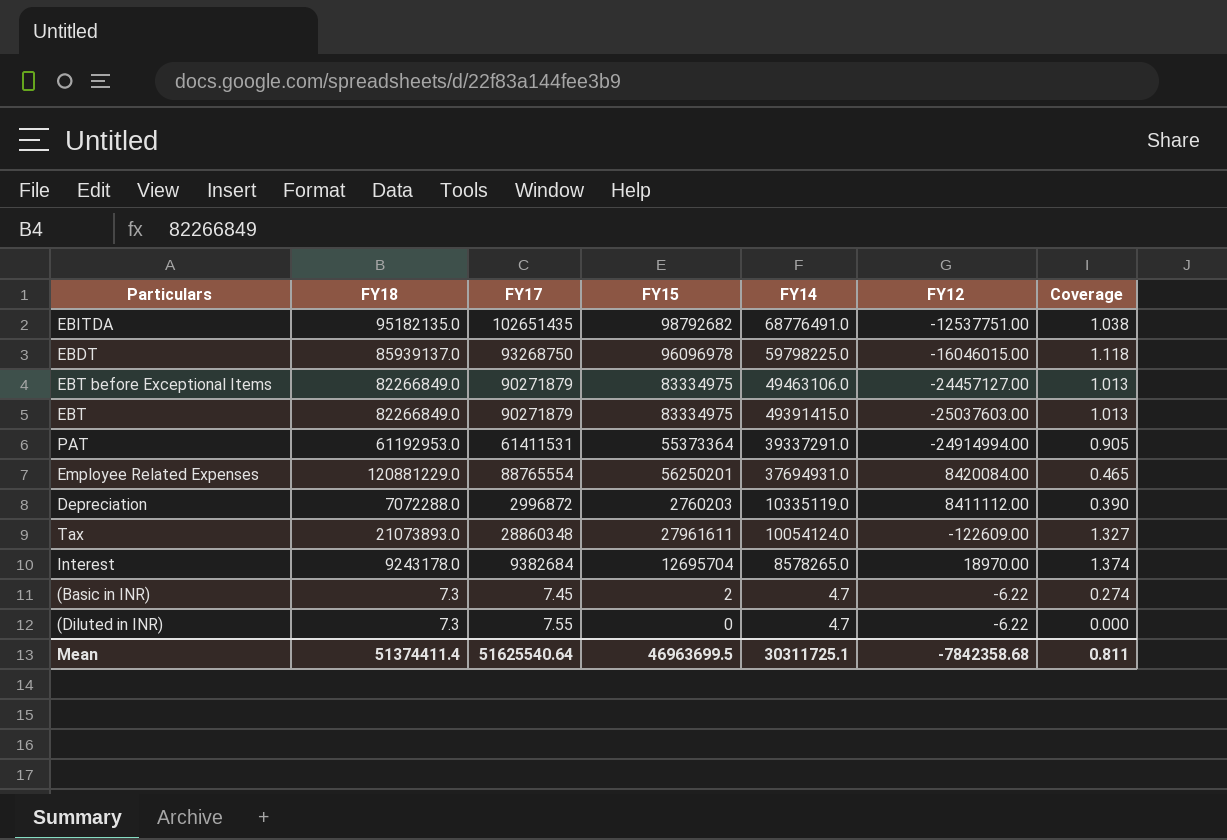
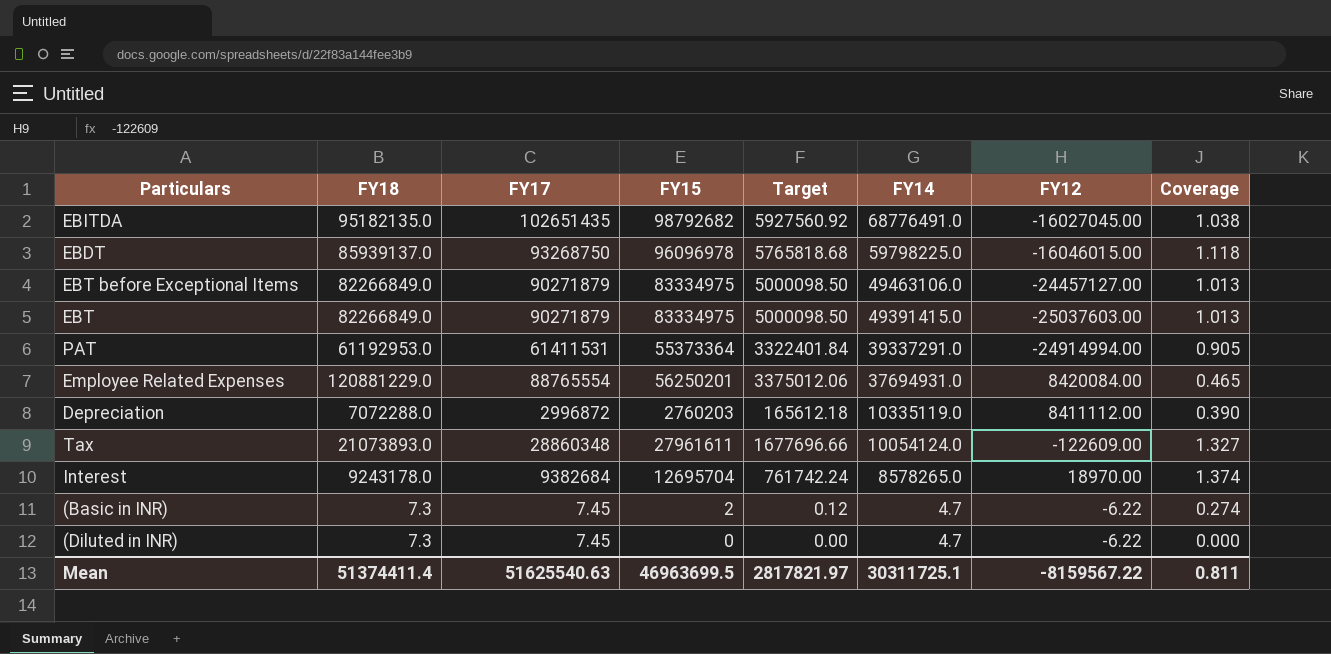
column Target | formula: none -> [FY15] * 0.06
EBITDA | FY12: -12537751.00 -> -16027045.00
(Diluted in INR) | FY17: 7.55 -> 7.45
Mean | FY17: 51625540.64 -> 51625540.63
Mean | FY12: -7842358.68 -> -8159567.22

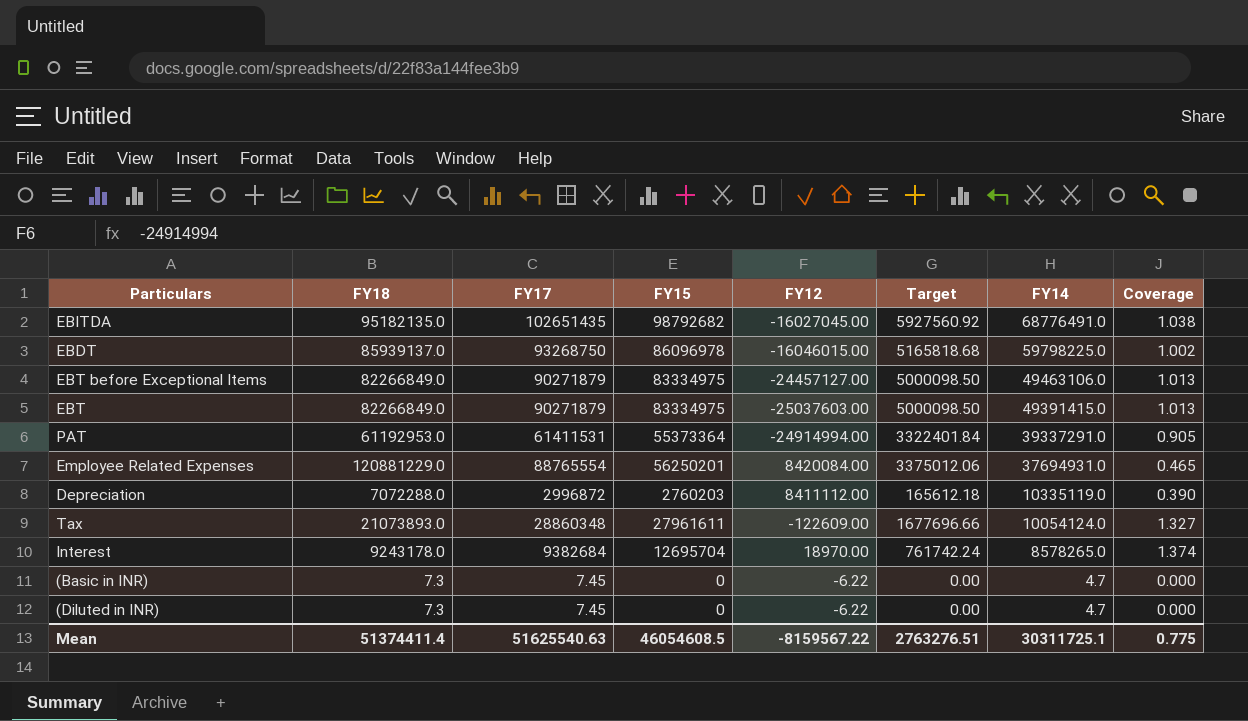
column FY12 | position: 7 -> 5
EBDT | FY15: 96096978 -> 86096978
EBDT | Target: 5765818.68 -> 5165818.68
EBDT | Coverage: 1.118 -> 1.002
(Basic in INR) | FY15: 2 -> 0
(Basic in INR) | Target: 0.12 -> 0.00
(Basic in INR) | Coverage: 0.274 -> 0.000
Mean | FY15: 46963699.5 -> 46054608.5
Mean | Target: 2817821.97 -> 2763276.51
Mean | Coverage: 0.811 -> 0.775

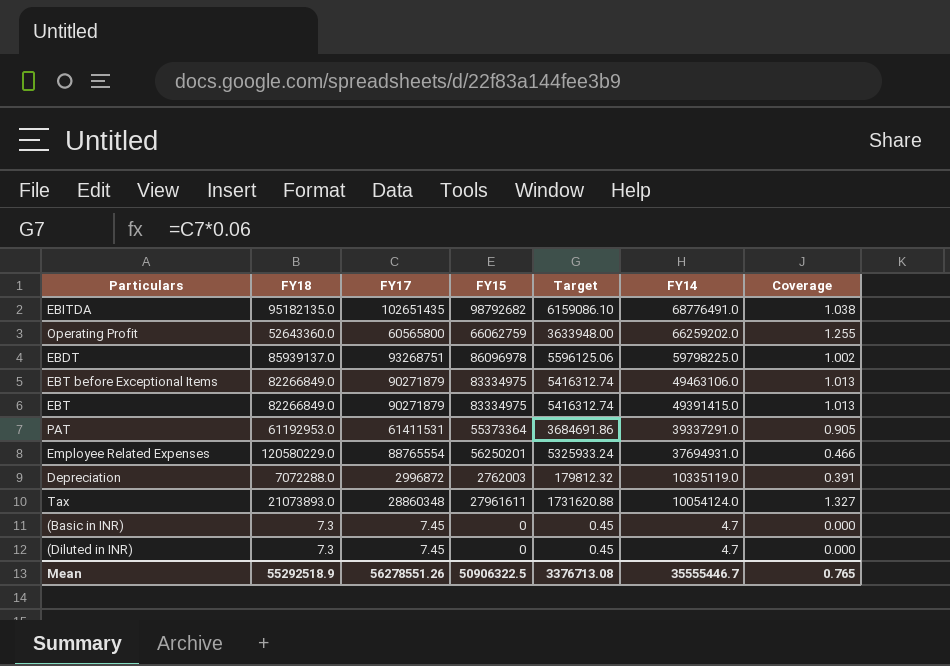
column FY12 | position: 5 -> none
column Target | formula: [FY15] * 0.06 -> [FY17] * 0.06
row Interest: 9243178.0 | 9382684 | 12695704 | 18970.00 | 761742.24 | 8578265.0 | 1.374 -> none
row Operating Profit: none -> 52643360.0 | 60565800 | 66062759 | 3633948.00 | 66259202.0 | 1.255
EBDT | FY17: 93268750 -> 93268751
Employee Related Expenses | FY18: 120881229.0 -> 120580229.0
Employee Related Expenses | Coverage: 0.465 -> 0.466
Depreciation | FY15: 2760203 -> 2762003
Depreciation | Coverage: 0.390 -> 0.391
Mean | FY18: 51374411.4 -> 55292518.9
Mean | FY17: 51625540.63 -> 56278551.26
Mean | FY15: 46054608.5 -> 50906322.5
Mean | Target: 2763276.51 -> 3376713.08
Mean | FY14: 30311725.1 -> 35555446.7
Mean | Coverage: 0.775 -> 0.765

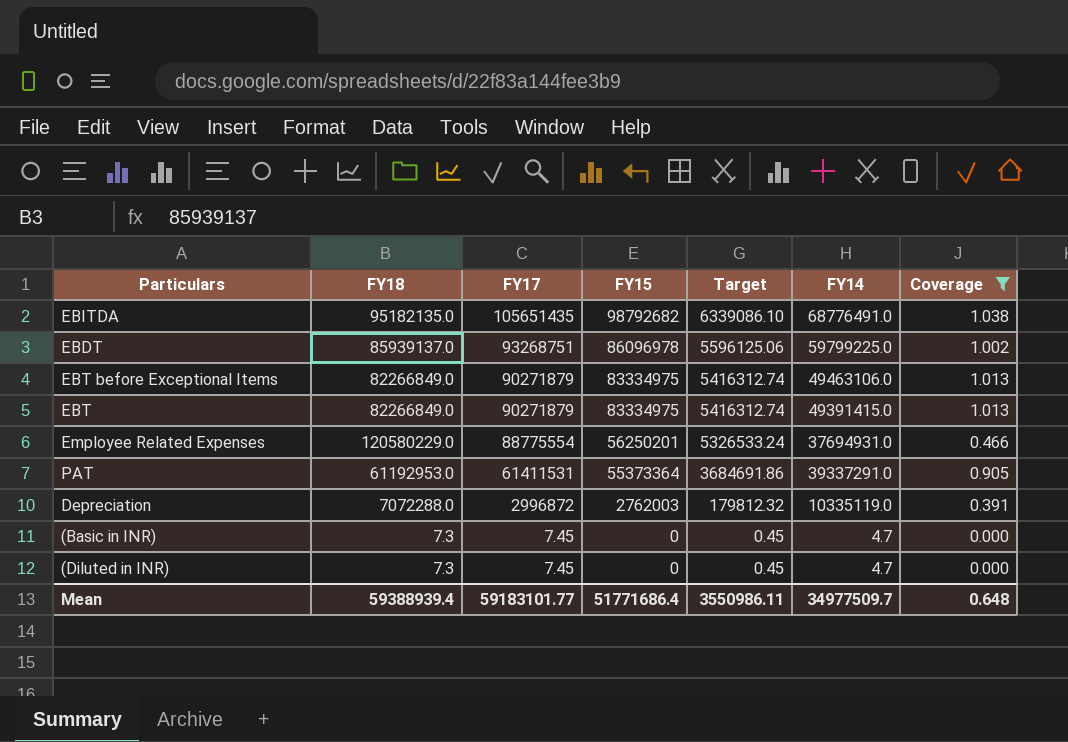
filter: none -> Coverage <= 1.038
row order: FY14 descending -> FY17 descending
EBITDA | FY17: 102651435 -> 105651435
EBITDA | Target: 6159086.10 -> 6339086.10
EBDT | FY14: 59798225.0 -> 59799225.0
Employee Related Expenses | FY17: 88765554 -> 88775554
Employee Related Expenses | Target: 5325933.24 -> 5326533.24
Mean | FY18: 55292518.9 -> 59388939.4
Mean | FY17: 56278551.26 -> 59183101.77
Mean | FY15: 50906322.5 -> 51771686.4
Mean | Target: 3376713.08 -> 3550986.11
Mean | FY14: 35555446.7 -> 34977509.7
Mean | Coverage: 0.765 -> 0.648

